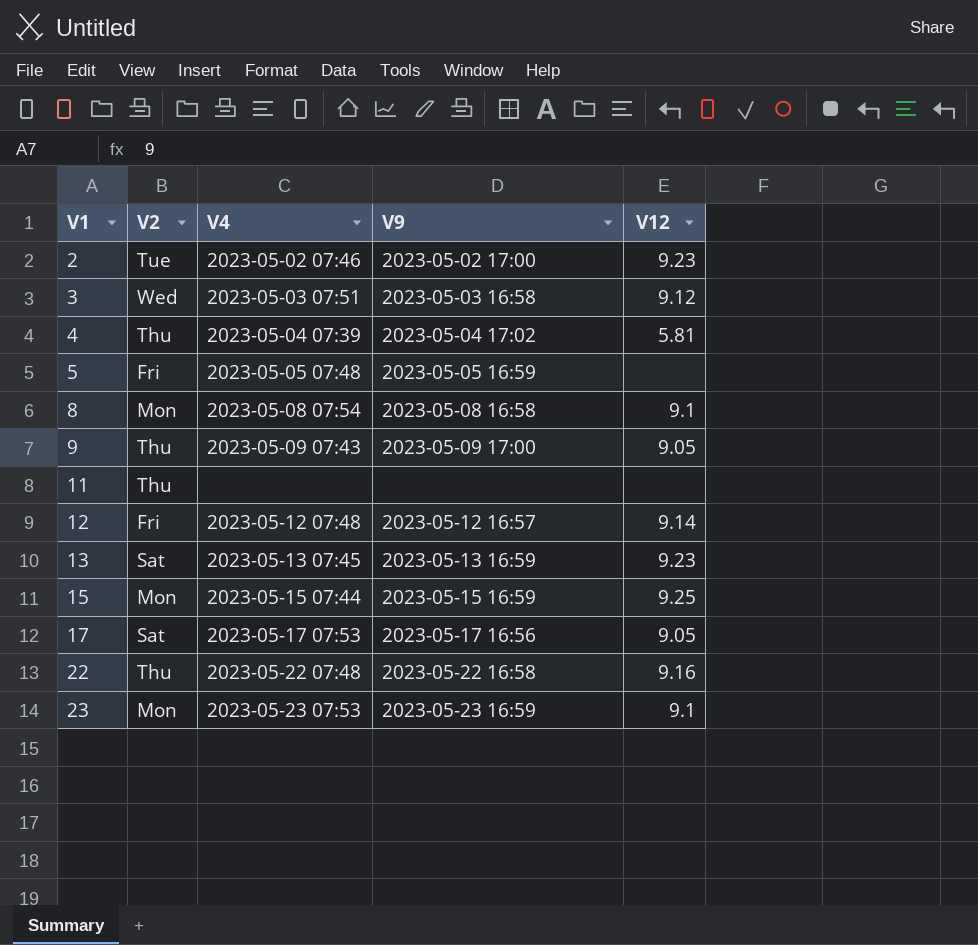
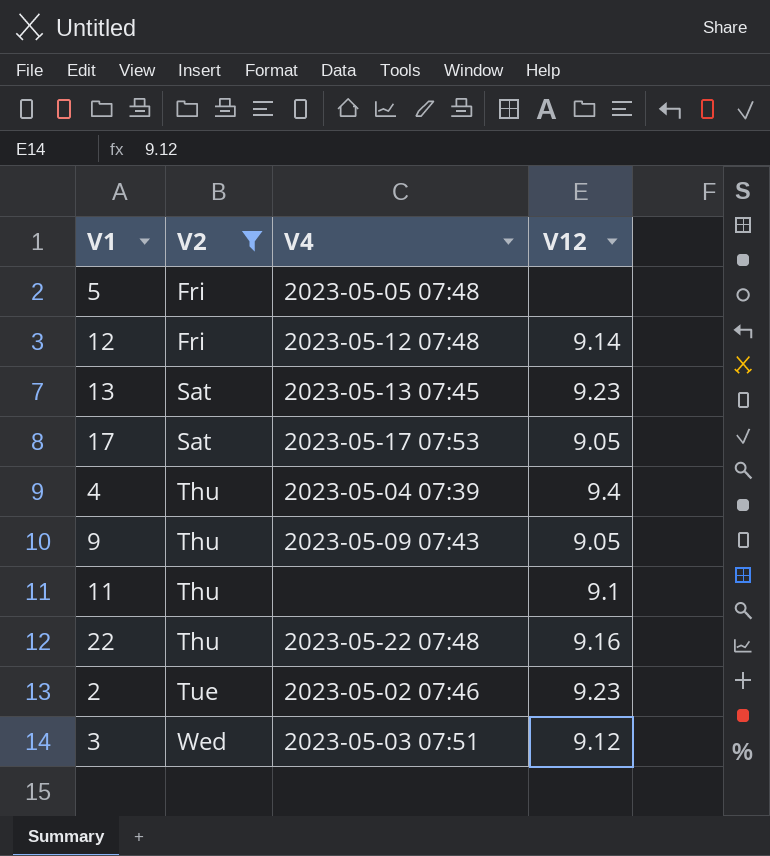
filter: none -> V2 != Mon
row order: V1 ascending -> V2 ascending
column V9 | position: 4 -> none
4 | V12: 5.81 -> 9.4
11 | V12: none -> 9.1

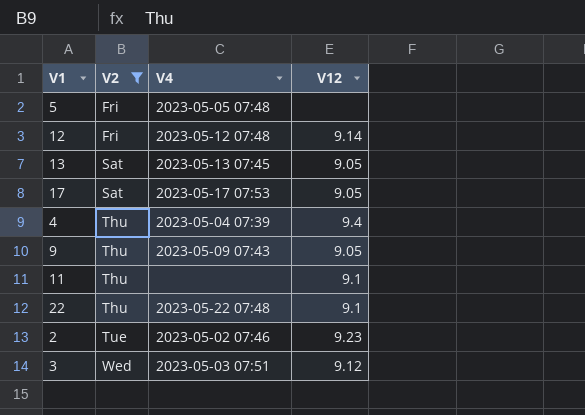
13 | V12: 9.23 -> 9.05
22 | V12: 9.16 -> 9.1

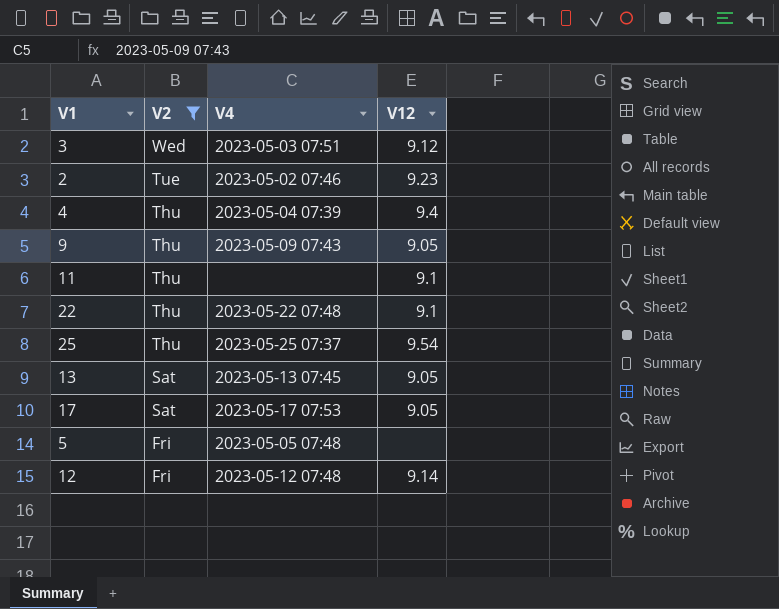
row order: V2 ascending -> V2 descending
row 25: none -> Thu | 2023-05-25 07:37 | 9.54

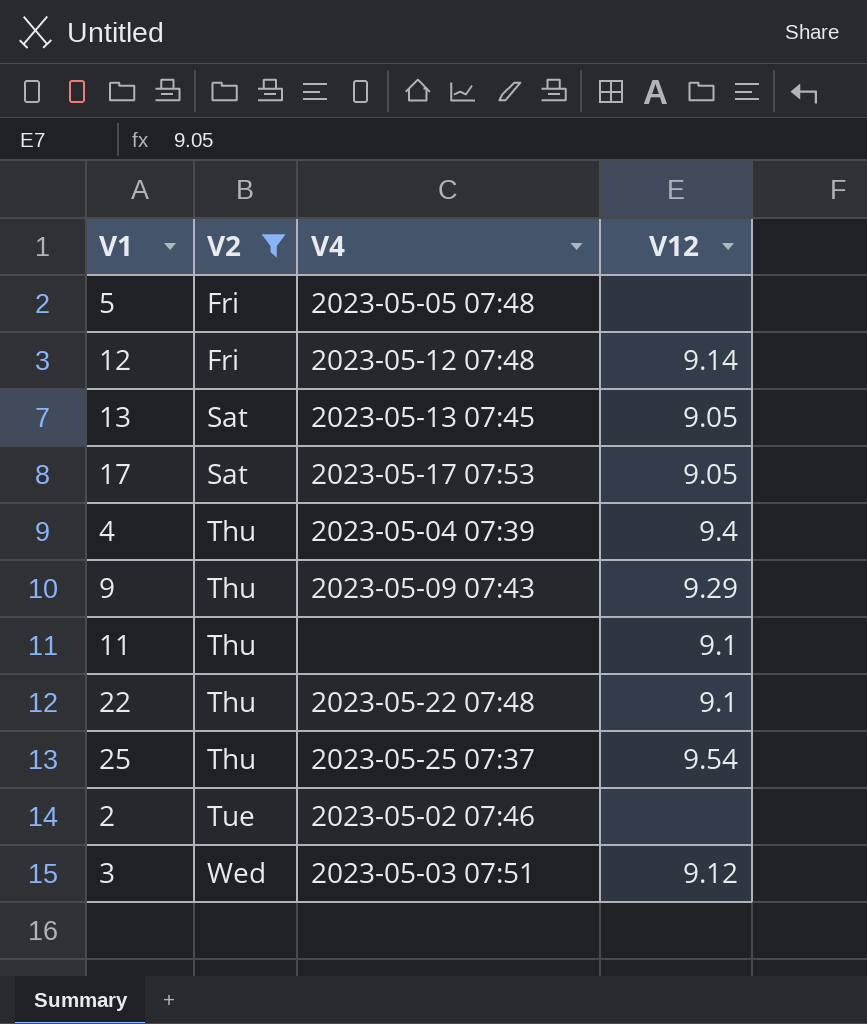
row order: V2 descending -> V2 ascending
9 | V12: 9.05 -> 9.29
2 | V12: 9.23 -> none

